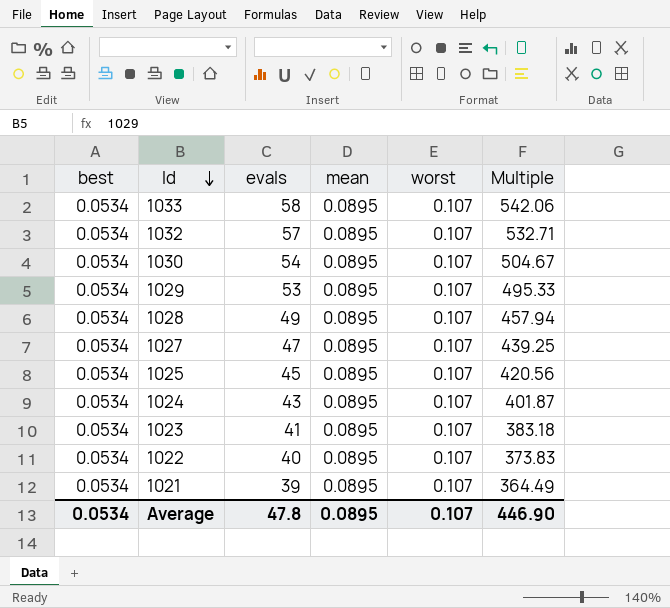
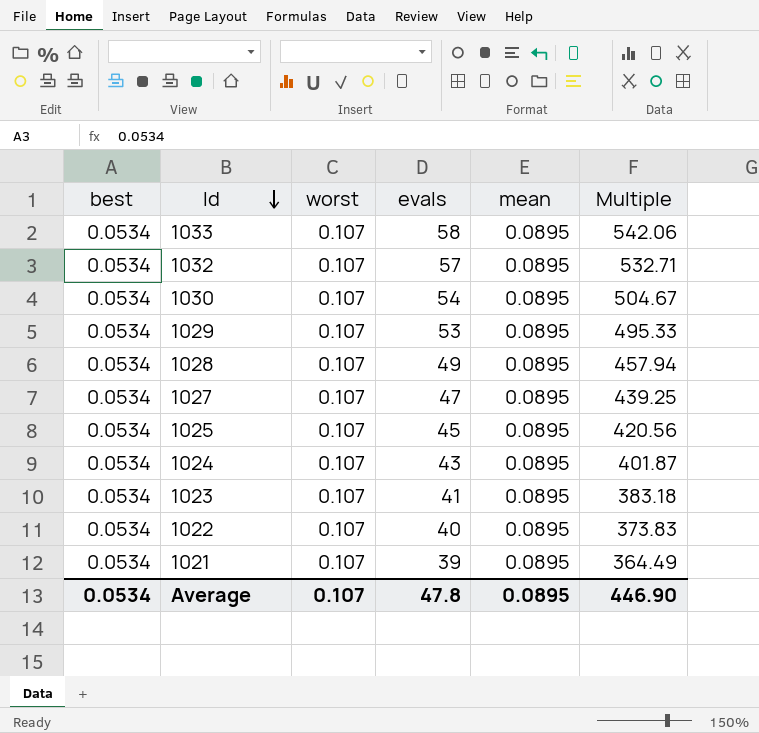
column worst | position: 5 -> 3

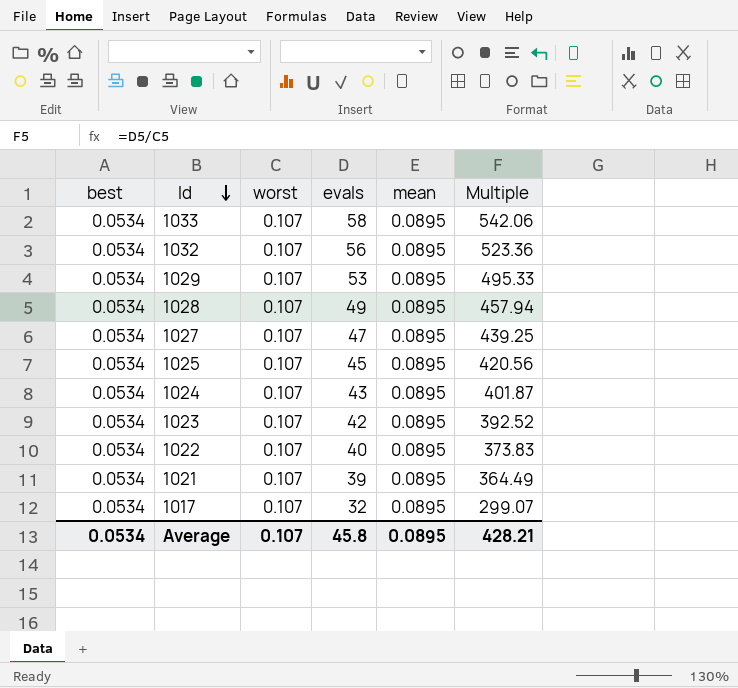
row 1030: 0.0534 | 0.107 | 54 | 0.0895 | 504.67 -> none
1032 | evals: 57 -> 56
1032 | Multiple: 532.71 -> 523.36
1023 | evals: 41 -> 42
1023 | Multiple: 383.18 -> 392.52
row 1017: none -> 0.0534 | 0.107 | 32 | 0.0895 | 299.07
Average | evals: 47.8 -> 45.8
Average | Multiple: 446.90 -> 428.21

